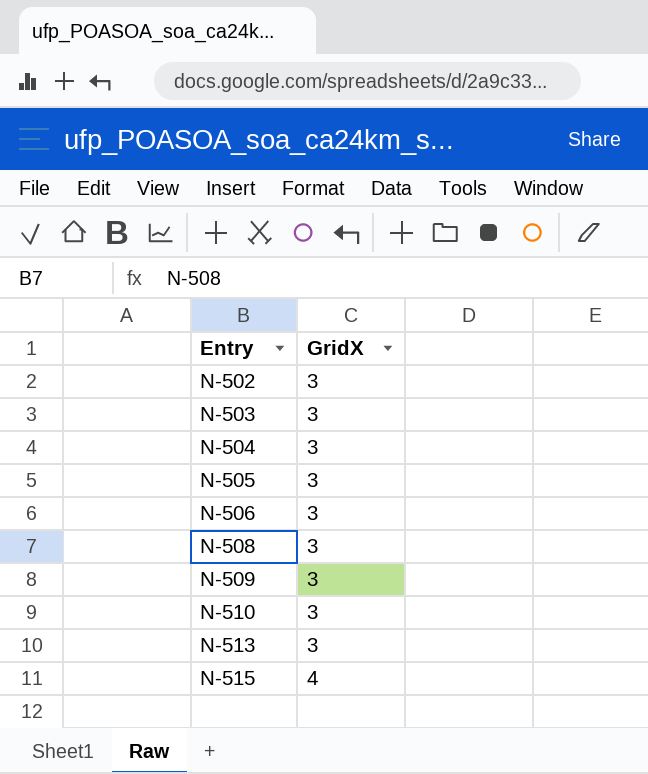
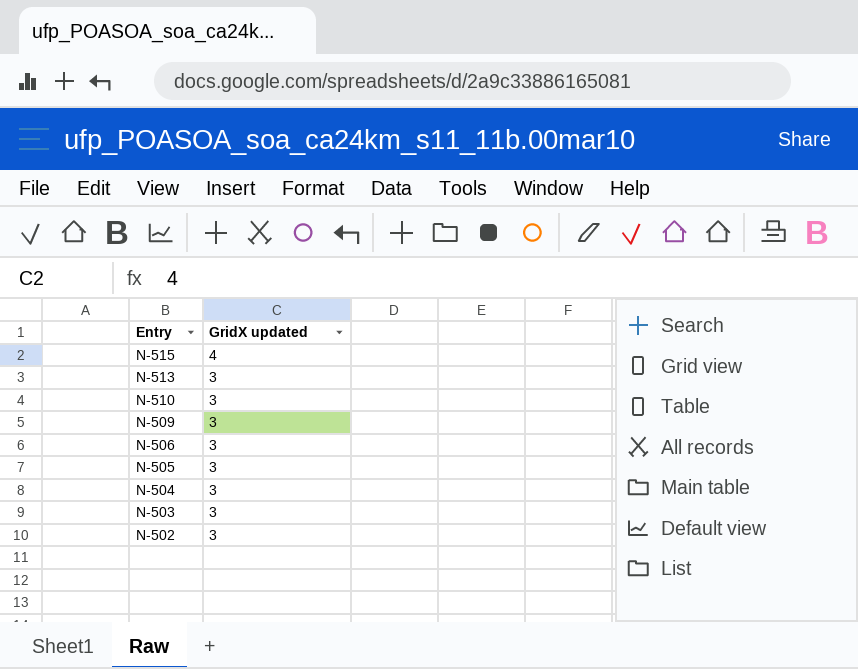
row order: Entry ascending -> Entry descending
column name: GridX -> GridX updated
row N-508: 3 -> none

